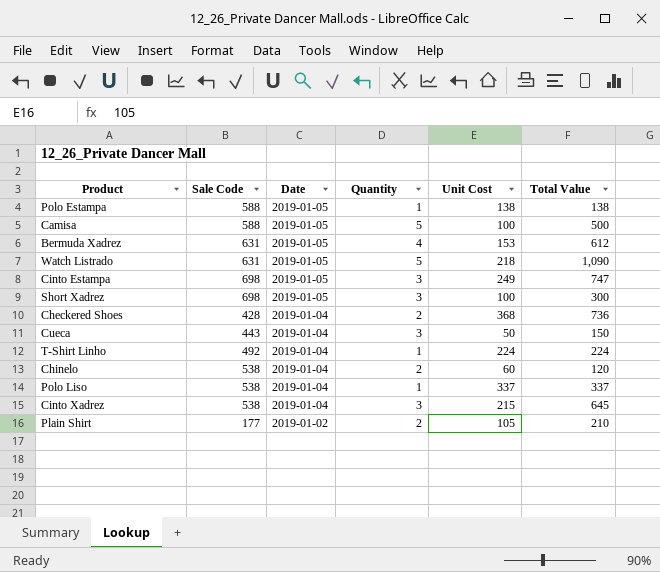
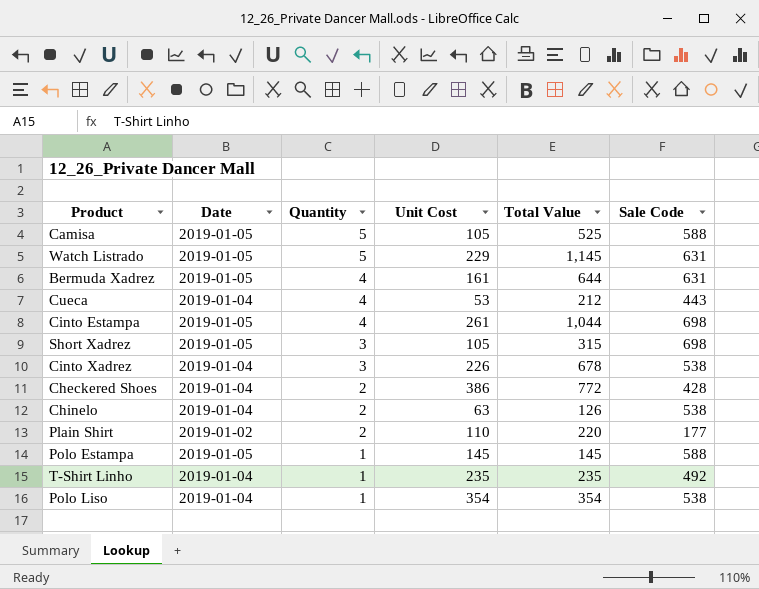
row order: Date descending -> Quantity descending
column Sale Code | position: 2 -> 6
Camisa | Unit Cost: 100 -> 105
Camisa | Total Value: 500 -> 525
Watch Listrado | Unit Cost: 218 -> 229
Watch Listrado | Total Value: 1,090 -> 1,145
Bermuda Xadrez | Unit Cost: 153 -> 161
Bermuda Xadrez | Total Value: 612 -> 644
Cueca | Quantity: 3 -> 4
Cueca | Unit Cost: 50 -> 53
Cueca | Total Value: 150 -> 212
Cinto Estampa | Quantity: 3 -> 4
Cinto Estampa | Unit Cost: 249 -> 261
Cinto Estampa | Total Value: 747 -> 1,044
Short Xadrez | Unit Cost: 100 -> 105
Short Xadrez | Total Value: 300 -> 315
Cinto Xadrez | Unit Cost: 215 -> 226
Cinto Xadrez | Total Value: 645 -> 678
Checkered Shoes | Unit Cost: 368 -> 386
Checkered Shoes | Total Value: 736 -> 772
Chinelo | Unit Cost: 60 -> 63
Chinelo | Total Value: 120 -> 126
Plain Shirt | Unit Cost: 105 -> 110
Plain Shirt | Total Value: 210 -> 220
Polo Estampa | Unit Cost: 138 -> 145
Polo Estampa | Total Value: 138 -> 145
T-Shirt Linho | Unit Cost: 224 -> 235
T-Shirt Linho | Total Value: 224 -> 235
Polo Liso | Unit Cost: 337 -> 354
Polo Liso | Total Value: 337 -> 354

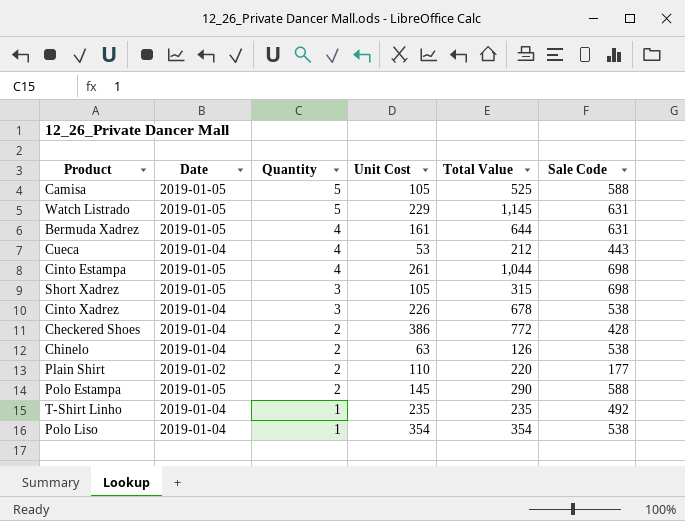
Polo Estampa | Quantity: 1 -> 2
Polo Estampa | Total Value: 145 -> 290

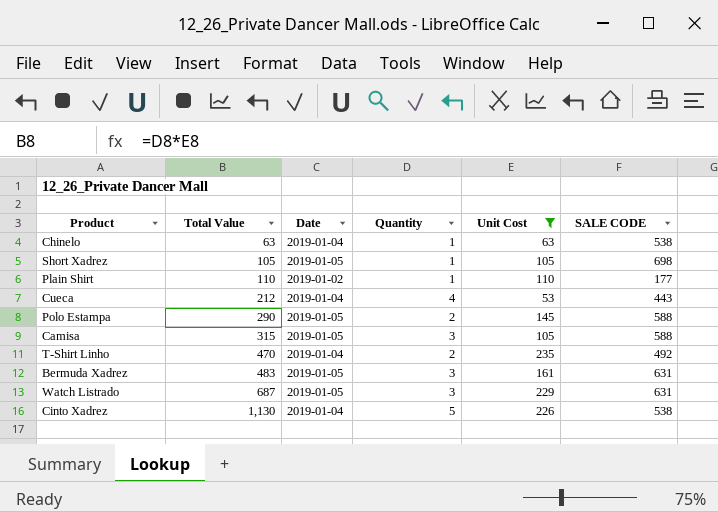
filter: none -> Unit Cost <= 235
row order: Quantity descending -> Total Value ascending
column Total Value | position: 5 -> 2
column name: Sale Code -> SALE CODE
Chinelo | Total Value: 126 -> 63
Chinelo | Quantity: 2 -> 1
Short Xadrez | Total Value: 315 -> 105
Short Xadrez | Quantity: 3 -> 1
Plain Shirt | Total Value: 220 -> 110
Plain Shirt | Quantity: 2 -> 1
Camisa | Total Value: 525 -> 315
Camisa | Quantity: 5 -> 3
T-Shirt Linho | Total Value: 235 -> 470
T-Shirt Linho | Quantity: 1 -> 2
Bermuda Xadrez | Total Value: 644 -> 483
Bermuda Xadrez | Quantity: 4 -> 3
Watch Listrado | Total Value: 1,145 -> 687
Watch Listrado | Quantity: 5 -> 3
Cinto Xadrez | Total Value: 678 -> 1,130
Cinto Xadrez | Quantity: 3 -> 5

